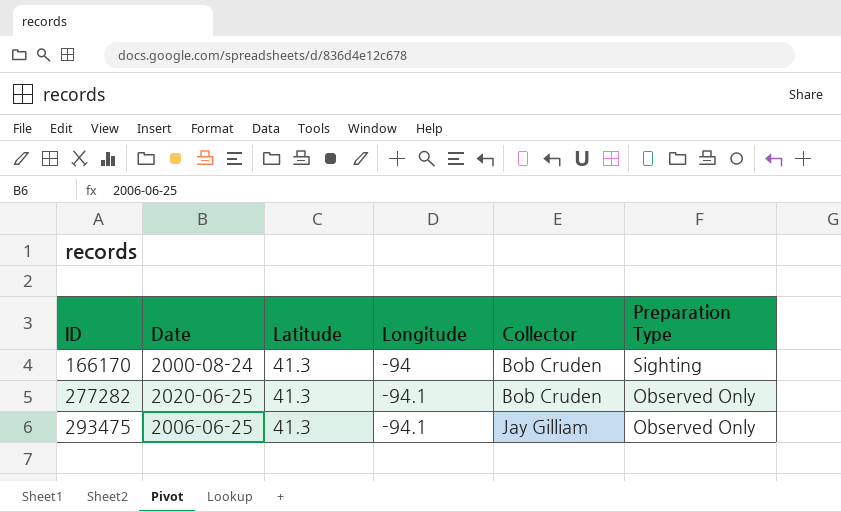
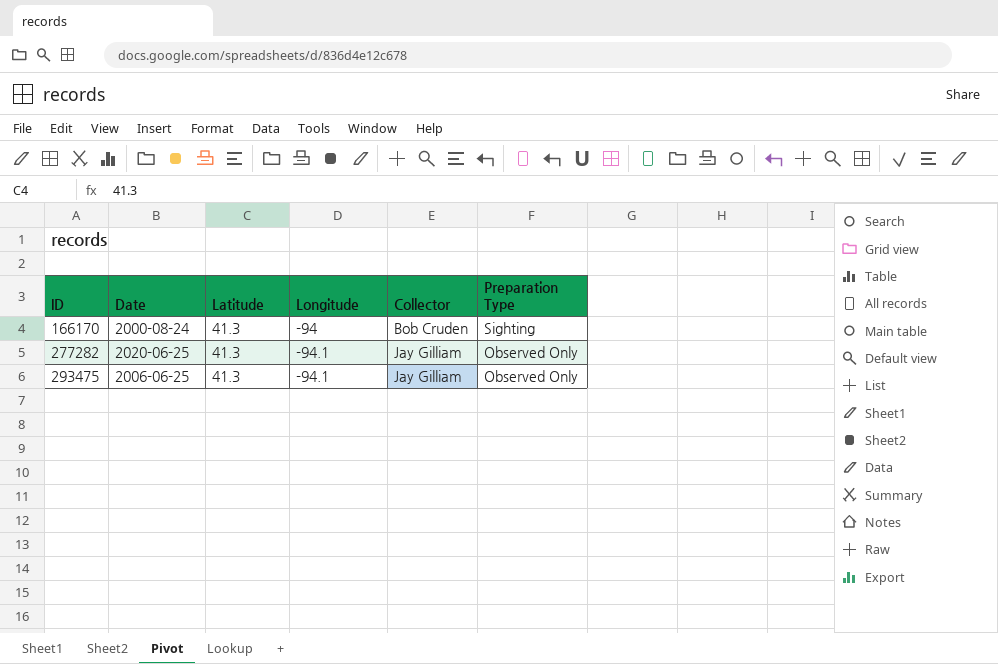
277282 | Collector: Bob Cruden -> Jay Gilliam

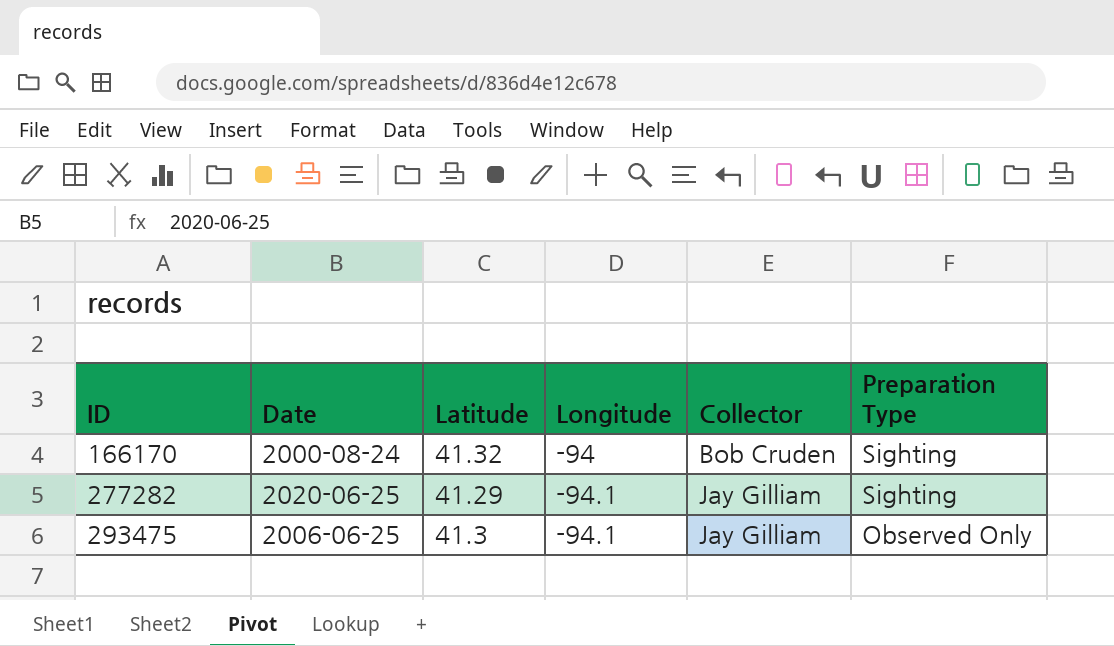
166170 | Latitude: 41.3 -> 41.32
277282 | Latitude: 41.3 -> 41.29
277282 | Preparation Type: Observed Only -> Sighting

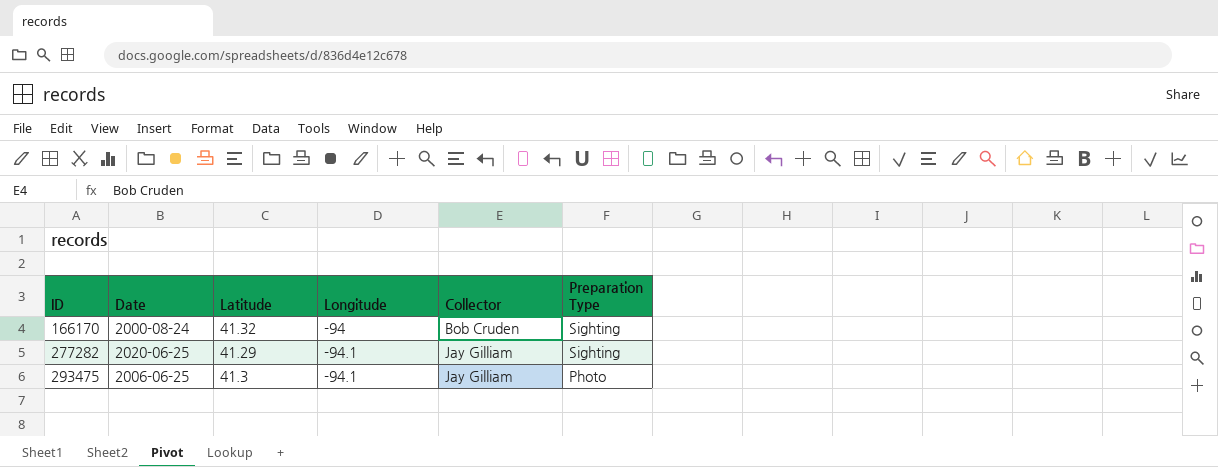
293475 | Preparation Type: Observed Only -> Photo

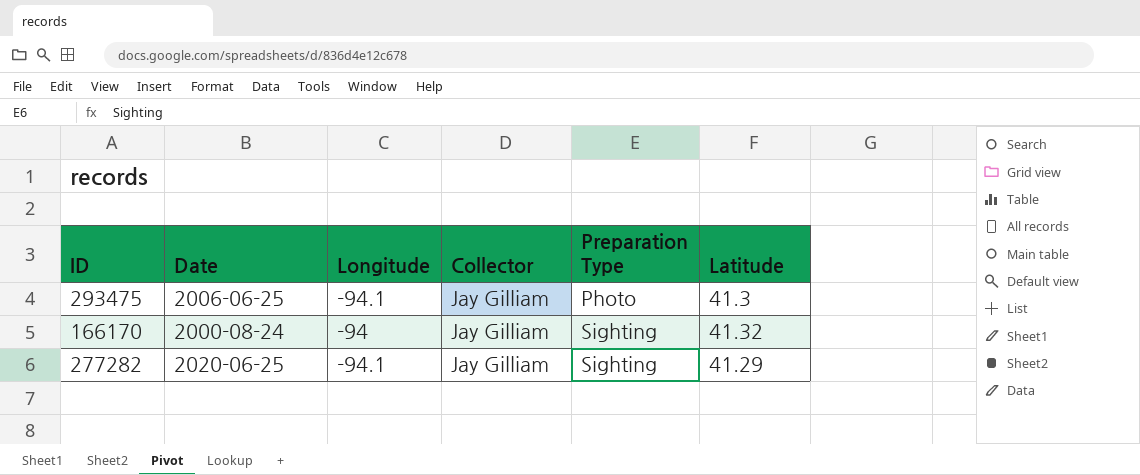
row order: ID ascending -> Preparation Type ascending
column Latitude | position: 3 -> 6
166170 | Collector: Bob Cruden -> Jay Gilliam

